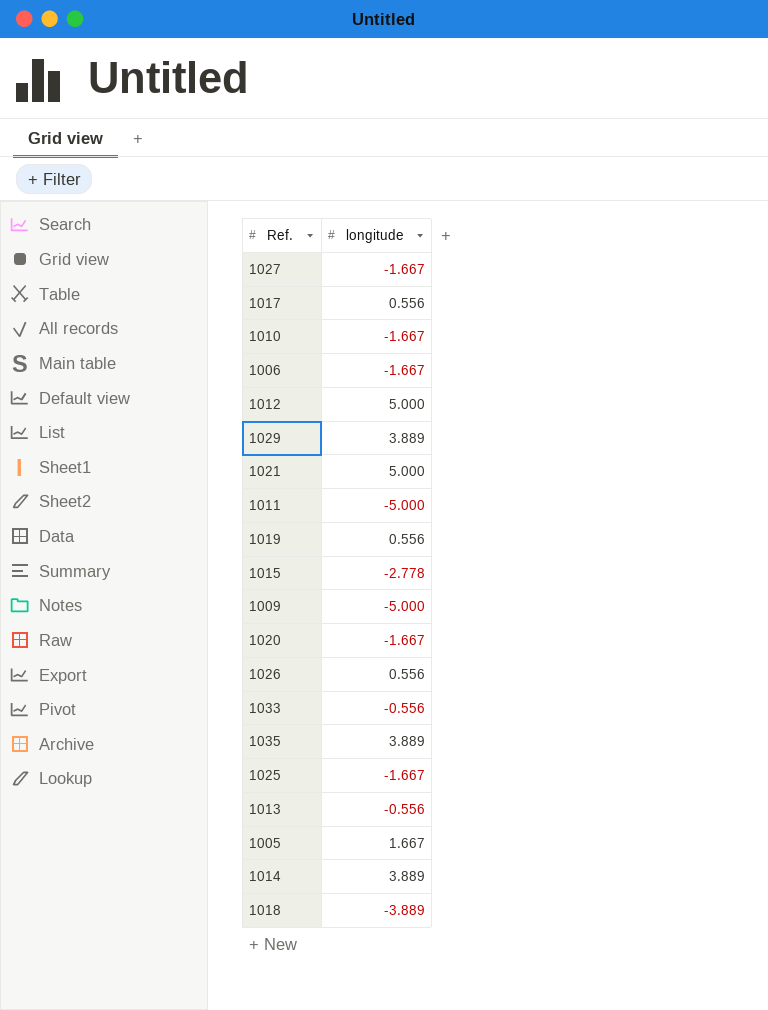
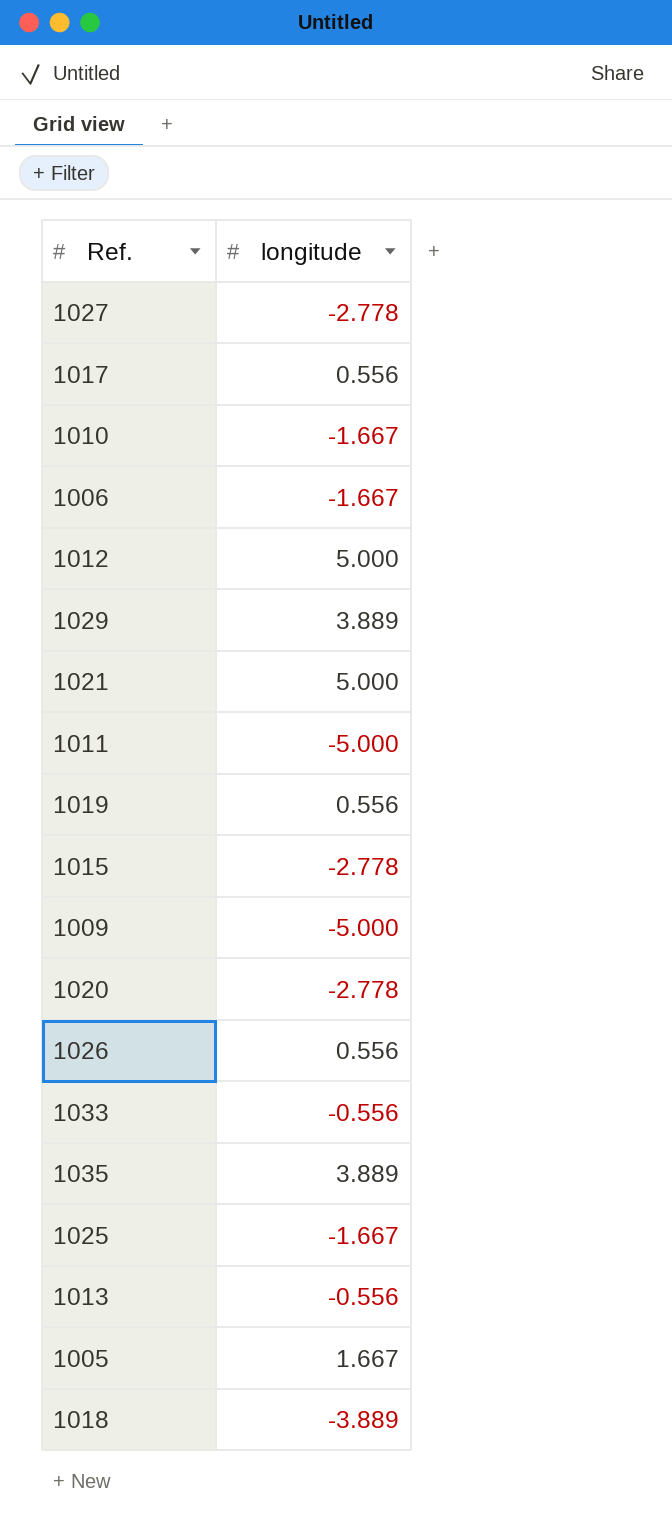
row 1014: 3.889 -> none
1027 | longitude: -1.667 -> -2.778
1020 | longitude: -1.667 -> -2.778

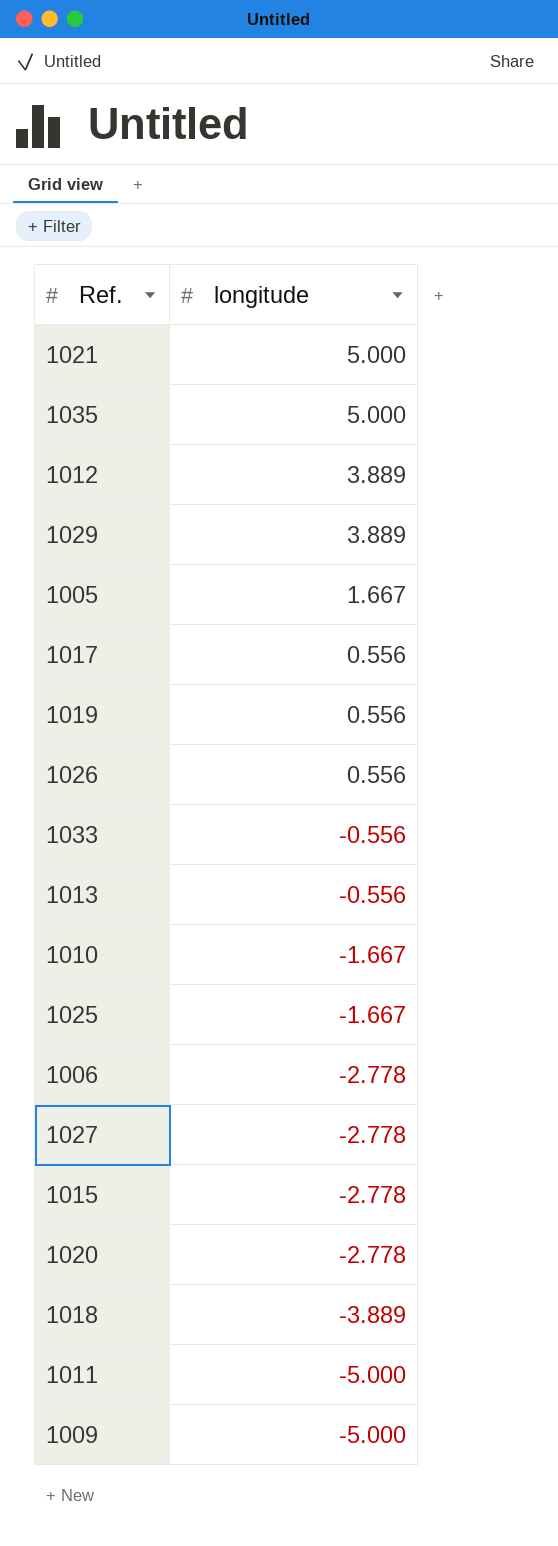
row order: none -> longitude descending
1035 | longitude: 3.889 -> 5.000
1012 | longitude: 5.000 -> 3.889
1006 | longitude: -1.667 -> -2.778

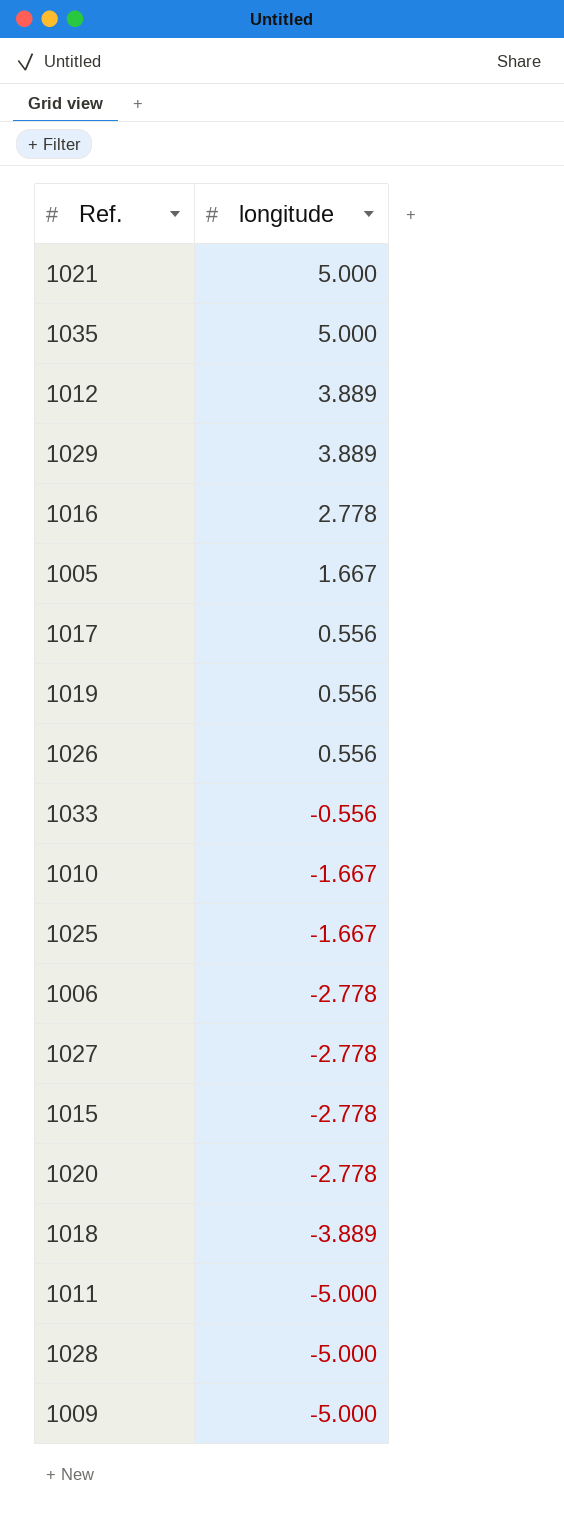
row 1013: -0.556 -> none
row 1016: none -> 2.778
row 1028: none -> -5.000

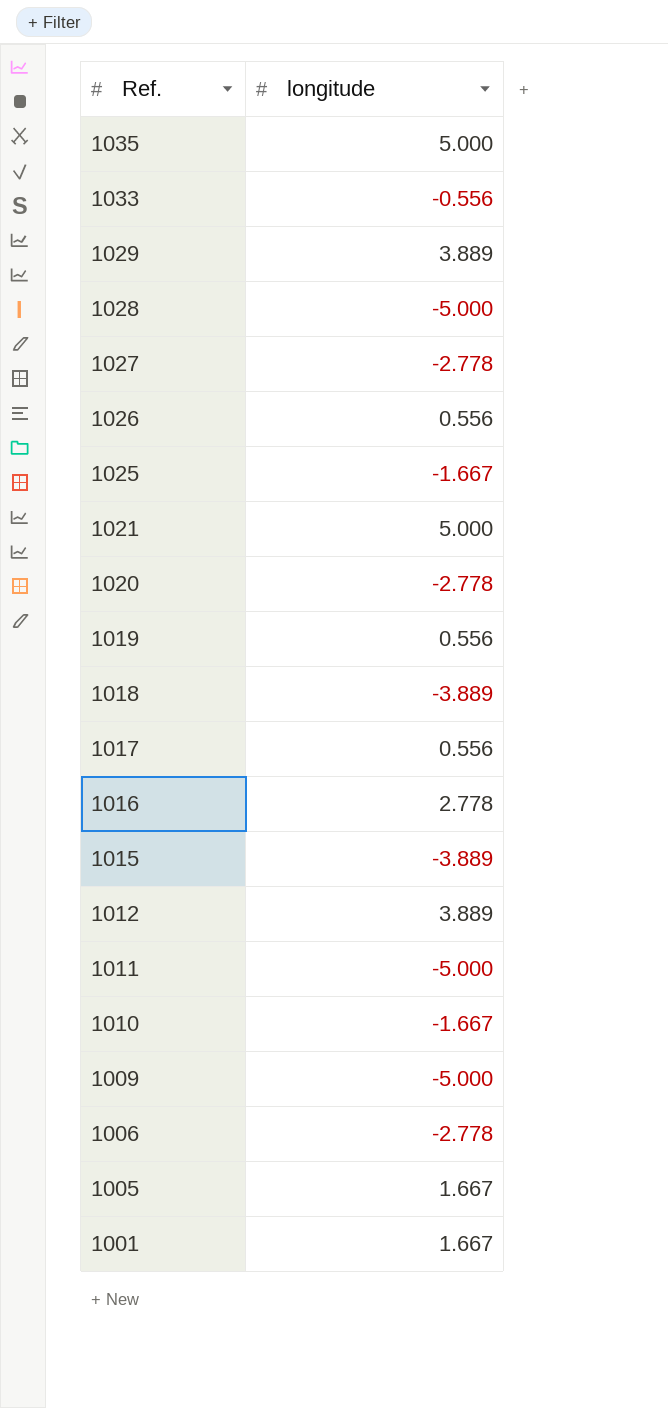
row order: longitude descending -> Ref. descending
1015 | longitude: -2.778 -> -3.889
row 1001: none -> 1.667

